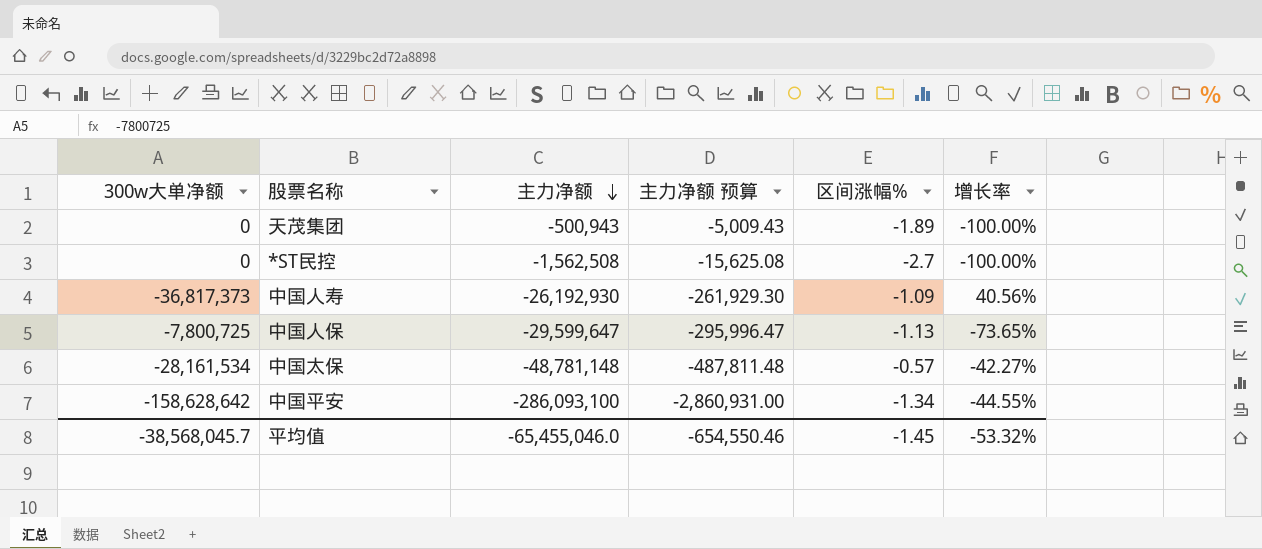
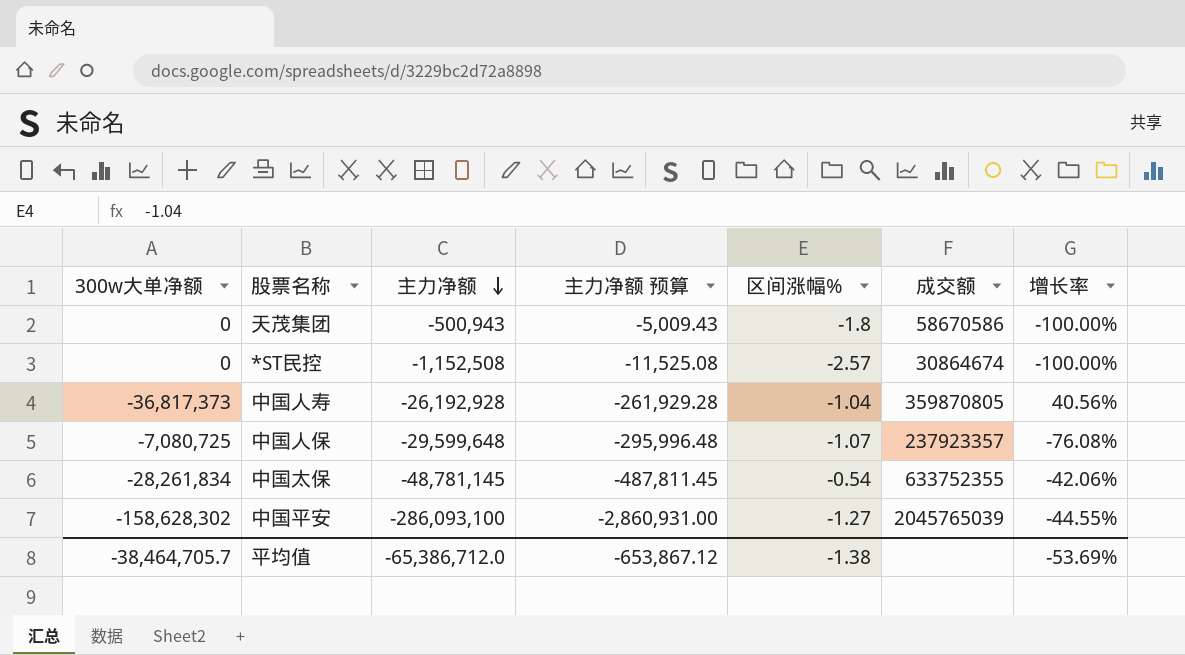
column 成交额 | position: none -> 6
天茂集团 | 区间涨幅%: -1.89 -> -1.8
*ST民控 | 主力净额: -1,562,508 -> -1,152,508
*ST民控 | 主力净额 预算: -15,625.08 -> -11,525.08
*ST民控 | 区间涨幅%: -2.7 -> -2.57
中国人寿 | 主力净额: -26,192,930 -> -26,192,928
中国人寿 | 主力净额 预算: -261,929.30 -> -261,929.28
中国人寿 | 区间涨幅%: -1.09 -> -1.04
中国人保 | 300w大单净额: -7,800,725 -> -7,080,725
中国人保 | 主力净额: -29,599,647 -> -29,599,648
中国人保 | 主力净额 预算: -295,996.47 -> -295,996.48
中国人保 | 区间涨幅%: -1.13 -> -1.07
中国人保 | 增长率: -73.65% -> -76.08%
中国太保 | 300w大单净额: -28,161,534 -> -28,261,834
中国太保 | 主力净额: -48,781,148 -> -48,781,145
中国太保 | 主力净额 预算: -487,811.48 -> -487,811.45
中国太保 | 区间涨幅%: -0.57 -> -0.54
中国太保 | 增长率: -42.27% -> -42.06%
中国平安 | 300w大单净额: -158,628,642 -> -158,628,302
中国平安 | 区间涨幅%: -1.34 -> -1.27
平均值 | 300w大单净额: -38,568,045.7 -> -38,464,705.7
平均值 | 主力净额: -65,455,046.0 -> -65,386,712.0
平均值 | 主力净额 预算: -654,550.46 -> -653,867.12
平均值 | 区间涨幅%: -1.45 -> -1.38
平均值 | 增长率: -53.32% -> -53.69%

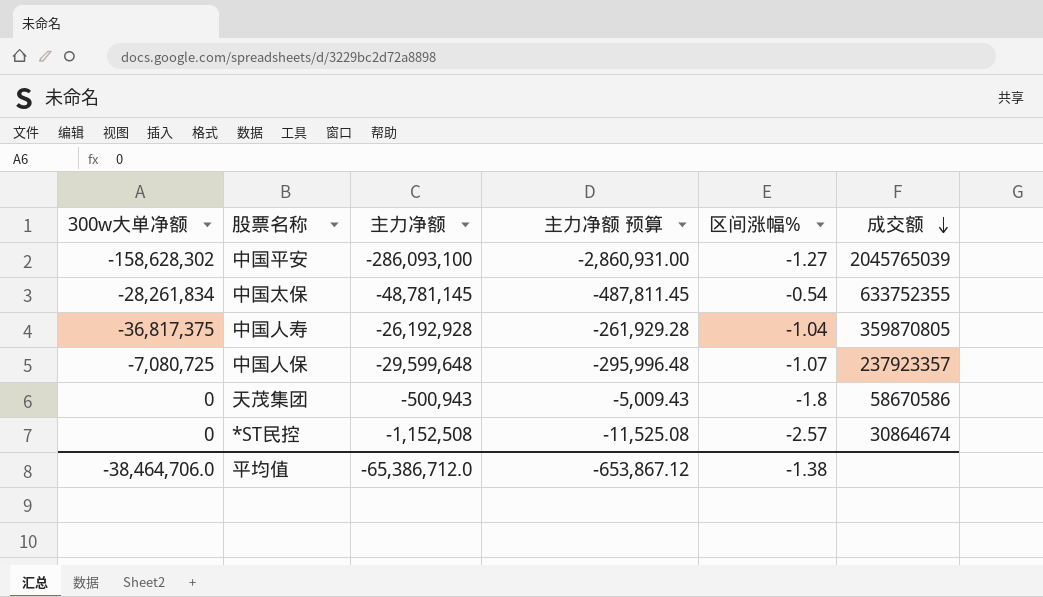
row order: 主力净额 descending -> 成交额 descending
column 增长率 | formula: ([300w大单净额] - [主力净额]) / [主力净额] -> none
中国人寿 | 300w大单净额: -36,817,373 -> -36,817,375
平均值 | 300w大单净额: -38,464,705.7 -> -38,464,706.0

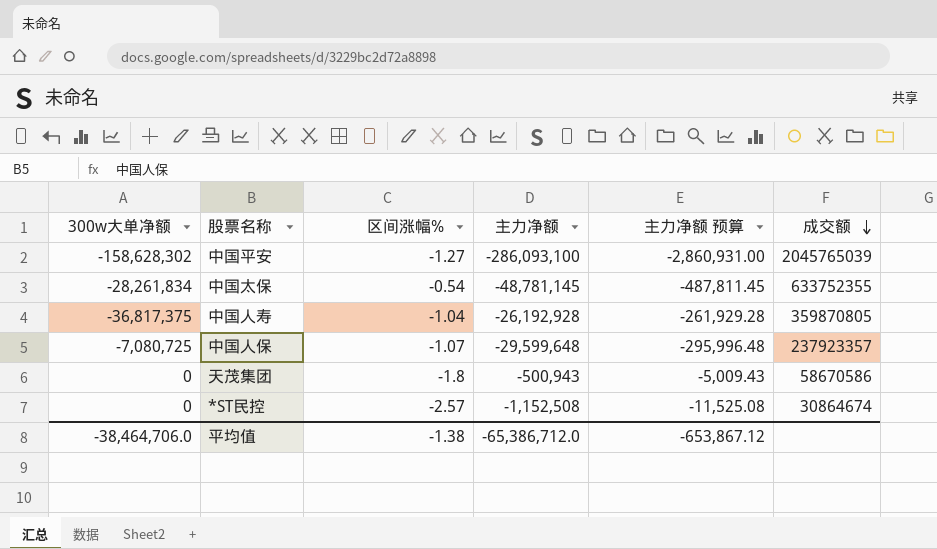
column 区间涨幅% | position: 5 -> 3

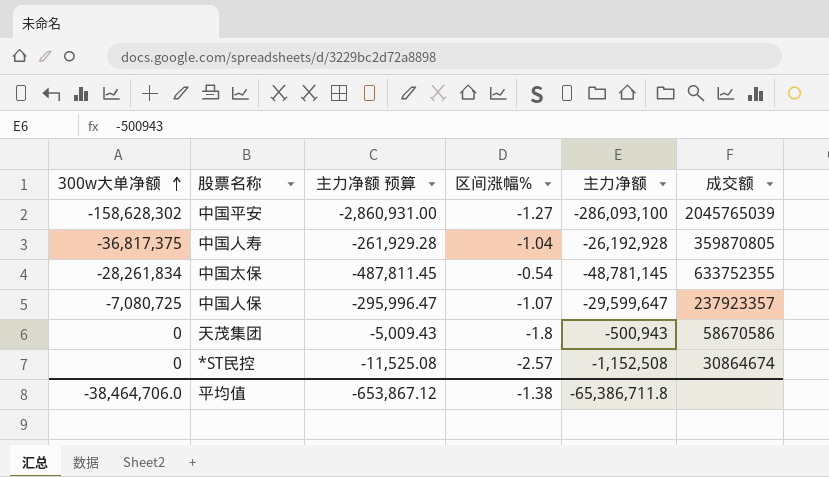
row order: 成交额 descending -> 300w大单净额 ascending
column 主力净额 预算 | position: 5 -> 3
中国人保 | 主力净额 预算: -295,996.48 -> -295,996.47
中国人保 | 主力净额: -29,599,648 -> -29,599,647
平均值 | 主力净额: -65,386,712.0 -> -65,386,711.8

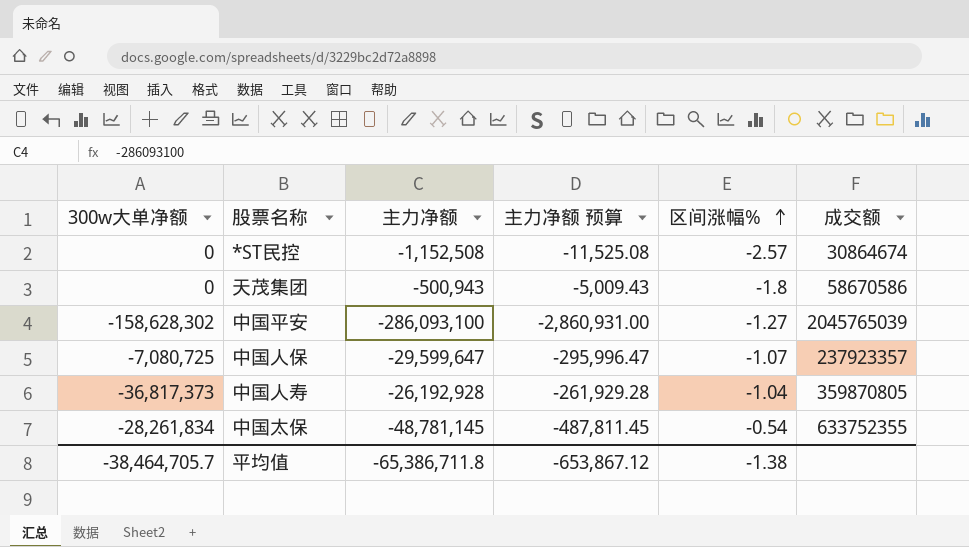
row order: 300w大单净额 ascending -> 区间涨幅% ascending
column 主力净额 | position: 5 -> 3
中国人寿 | 300w大单净额: -36,817,375 -> -36,817,373
平均值 | 300w大单净额: -38,464,706.0 -> -38,464,705.7

